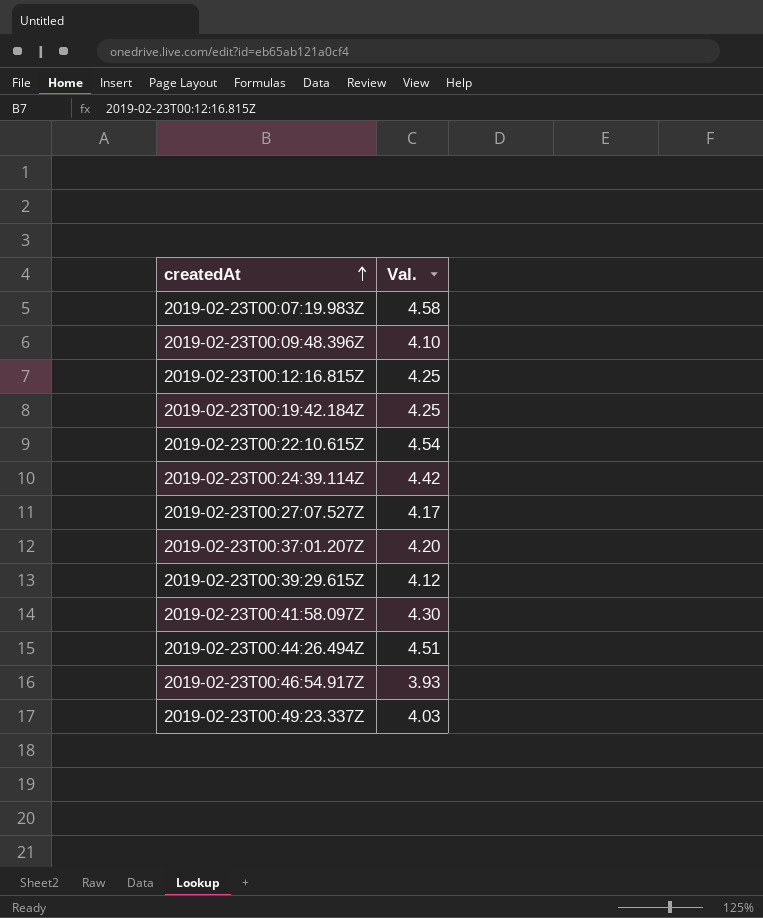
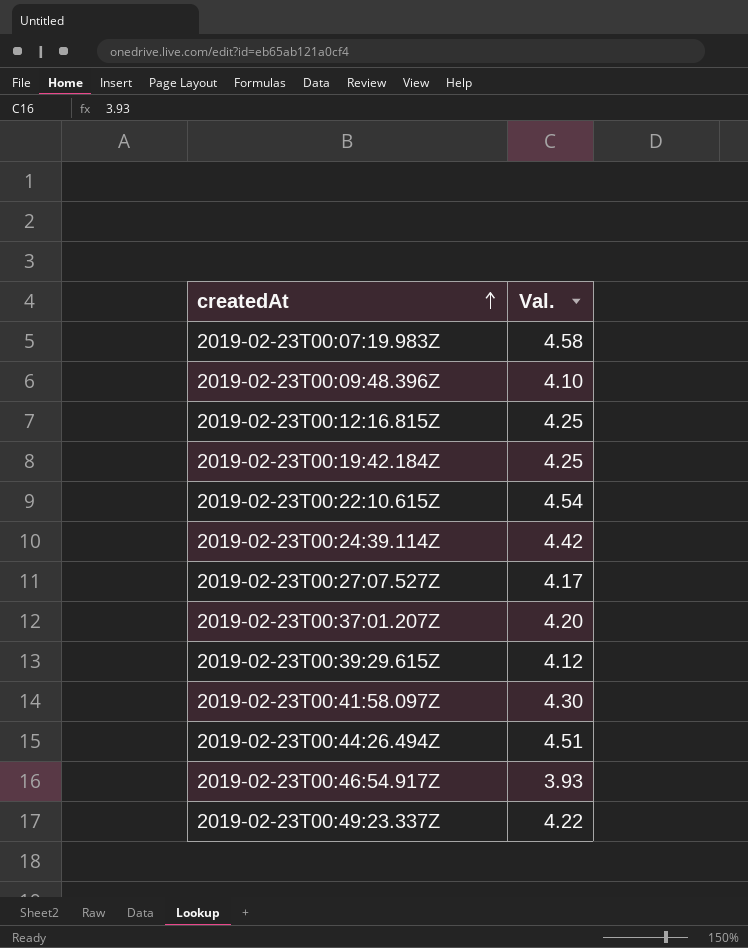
2019-02-23T00:49:23.337Z | Val.: 4.03 -> 4.22

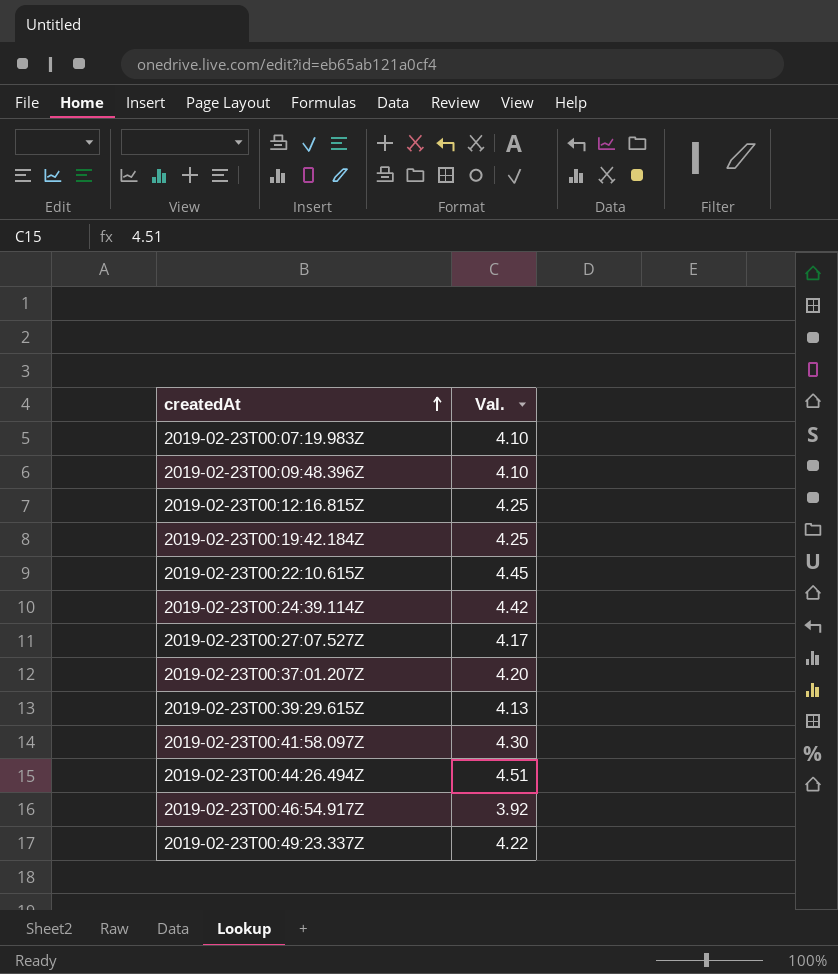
2019-02-23T00:07:19.983Z | Val.: 4.58 -> 4.10
2019-02-23T00:22:10.615Z | Val.: 4.54 -> 4.45
2019-02-23T00:39:29.615Z | Val.: 4.12 -> 4.13
2019-02-23T00:46:54.917Z | Val.: 3.93 -> 3.92

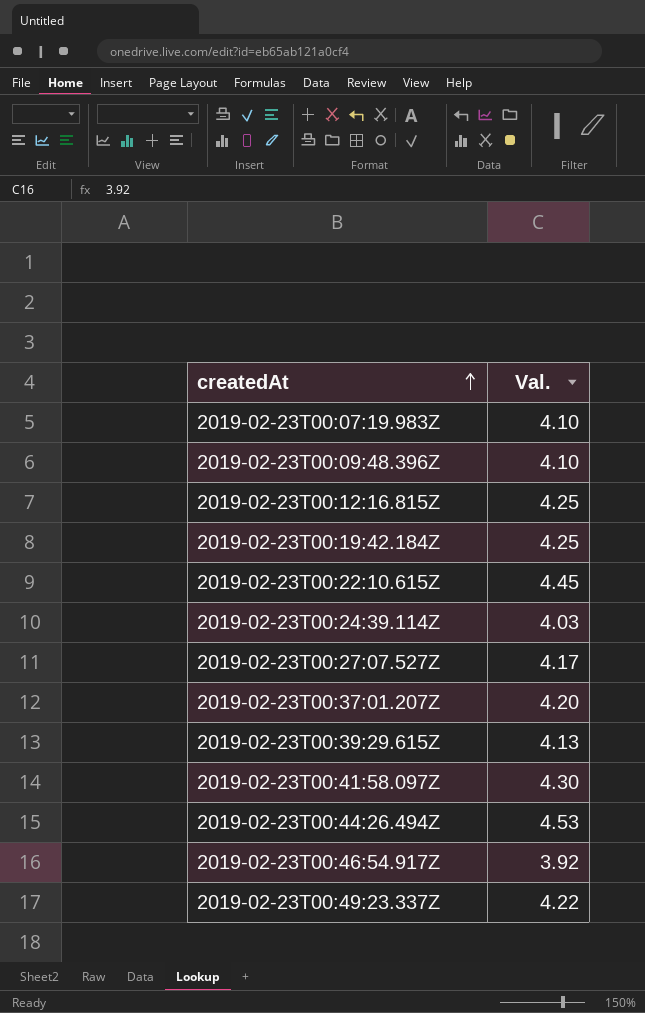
2019-02-23T00:24:39.114Z | Val.: 4.42 -> 4.03
2019-02-23T00:44:26.494Z | Val.: 4.51 -> 4.53

